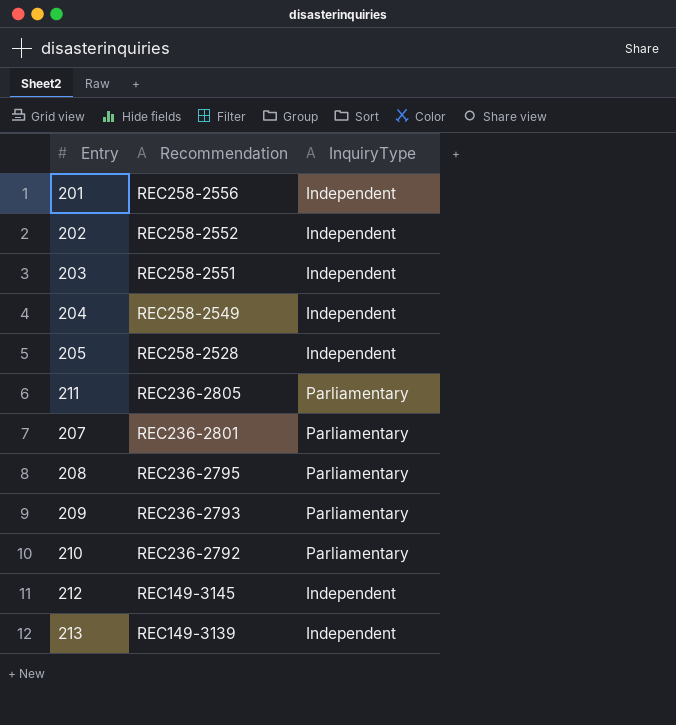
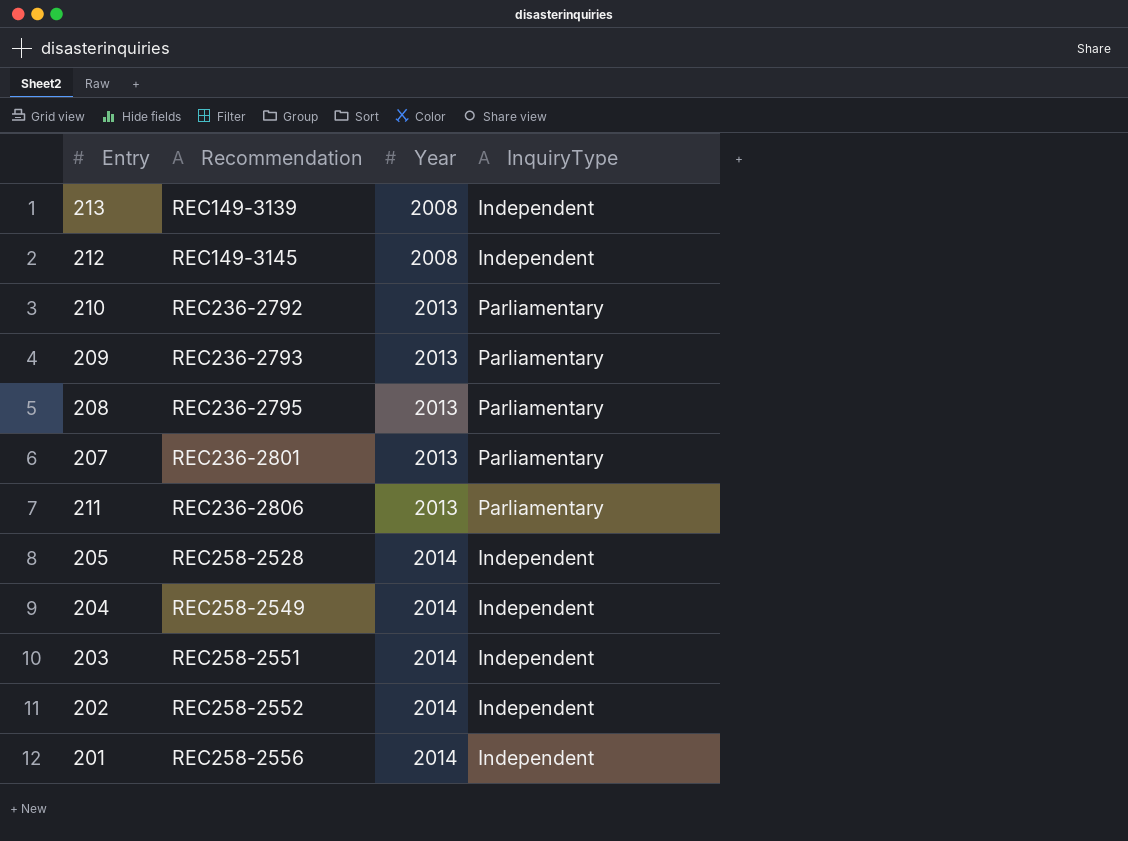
row order: Recommendation descending -> Recommendation ascending
column Year | position: none -> 3
211 | Recommendation: REC236-2805 -> REC236-2806

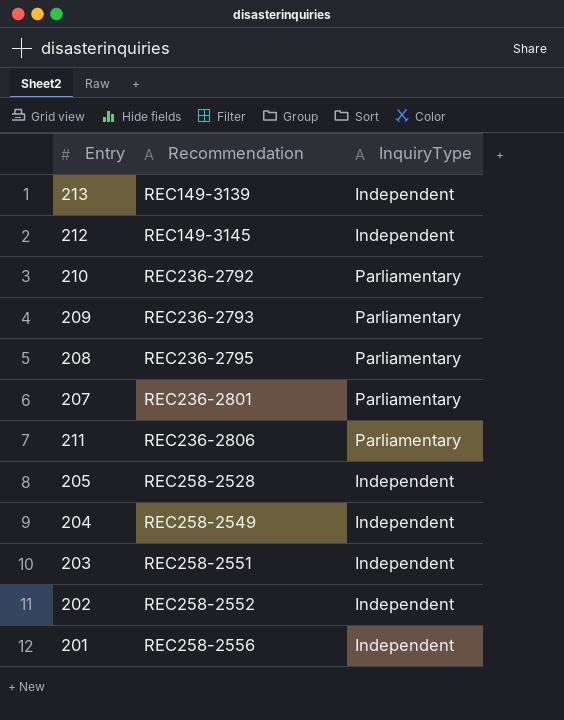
column Year | position: 3 -> none

